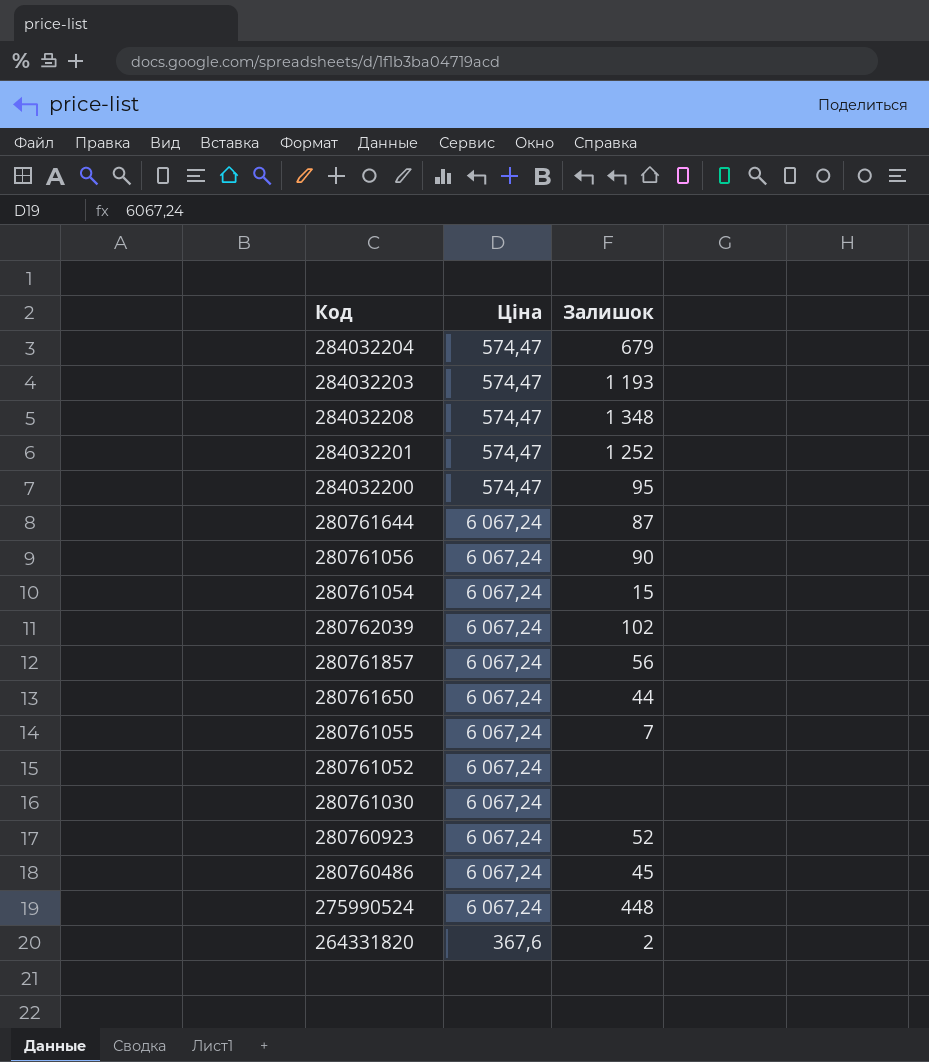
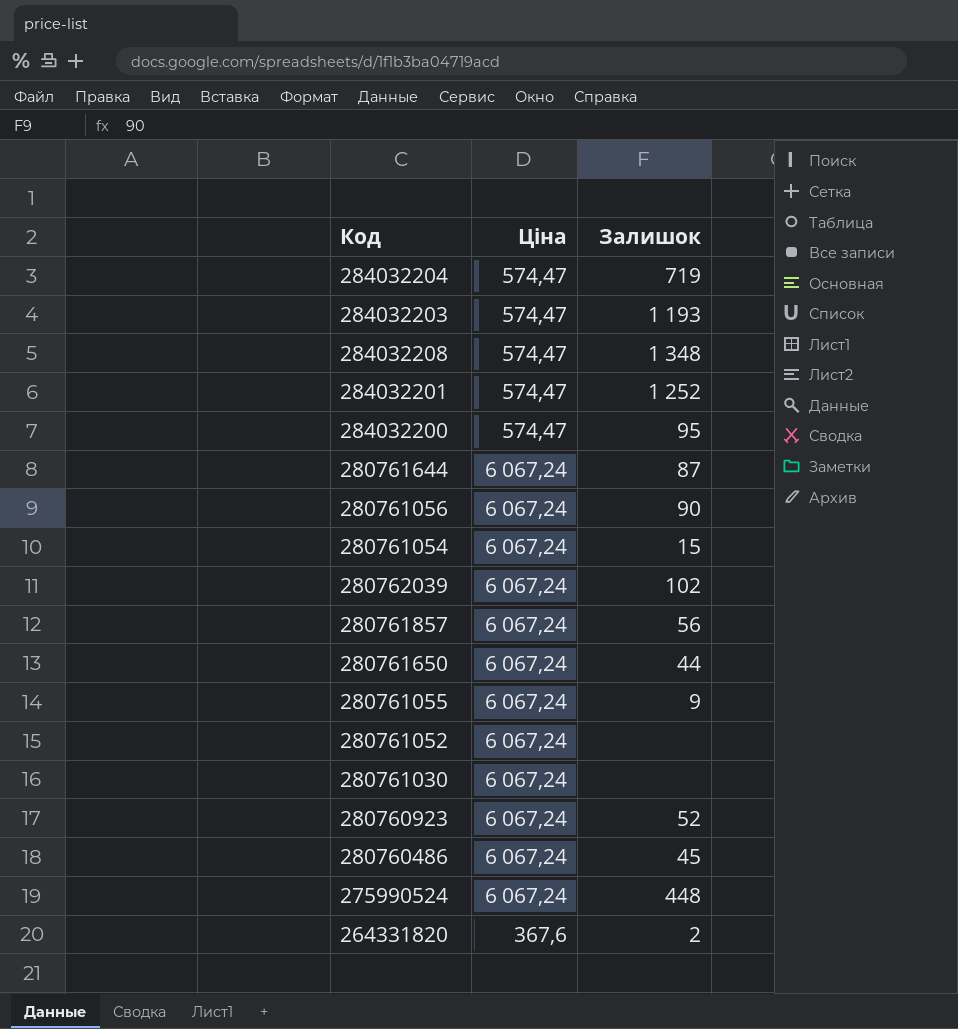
284032204 | Залишок: 679 -> 719
280761055 | Залишок: 7 -> 9

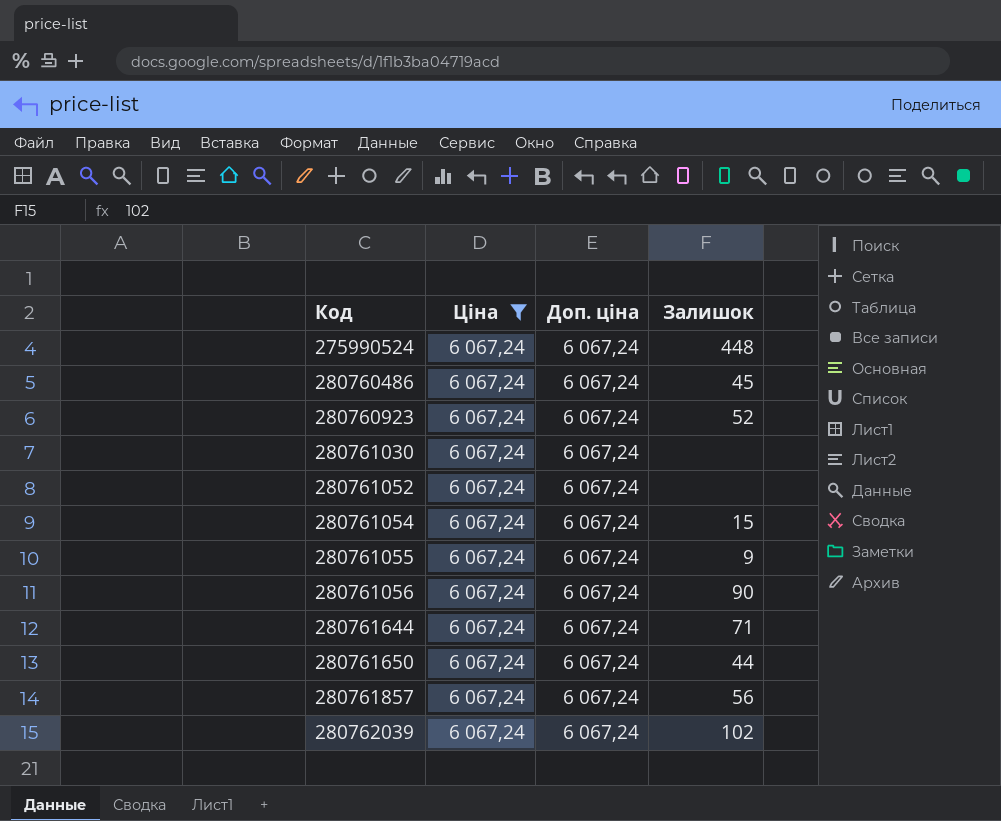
filter: none -> Ціна = 6 067,24
row order: none -> Код ascending
column Доп. ціна | position: none -> 3
280761644 | Залишок: 87 -> 71

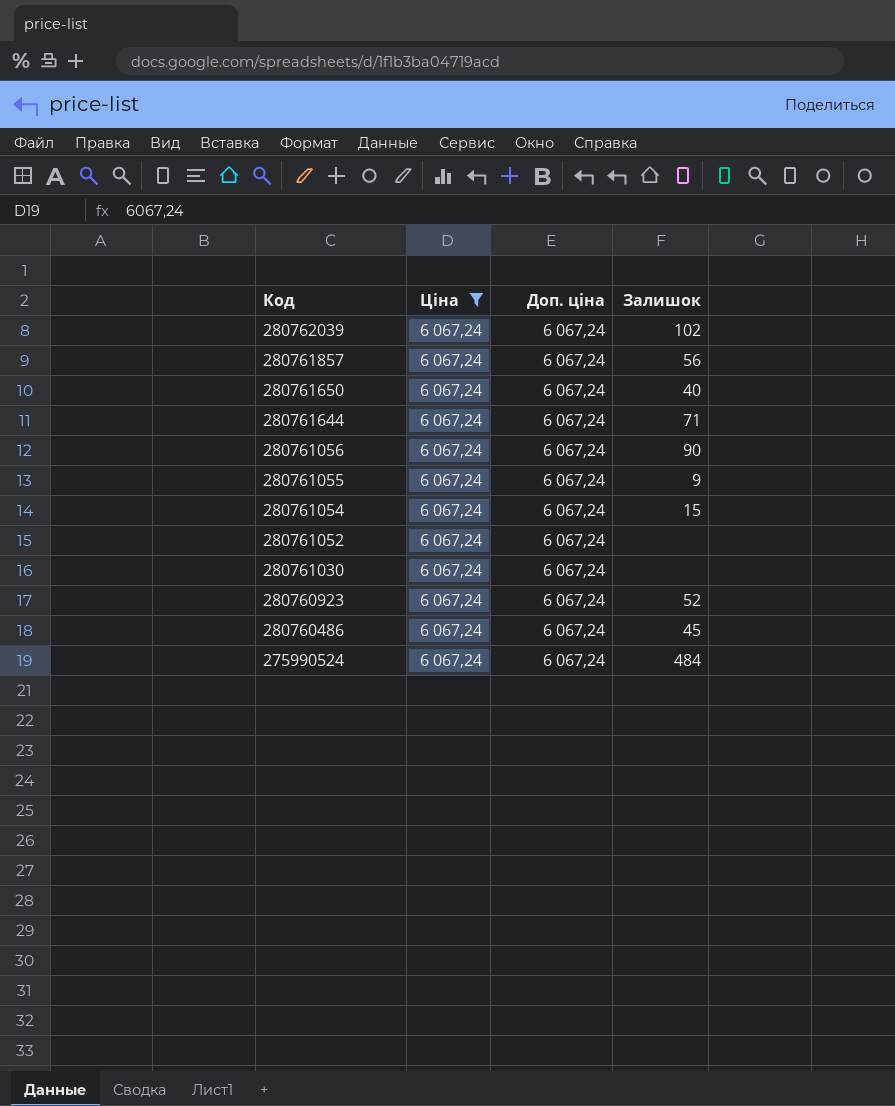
row order: Код ascending -> Код descending
280761650 | Залишок: 44 -> 40
275990524 | Залишок: 448 -> 484

